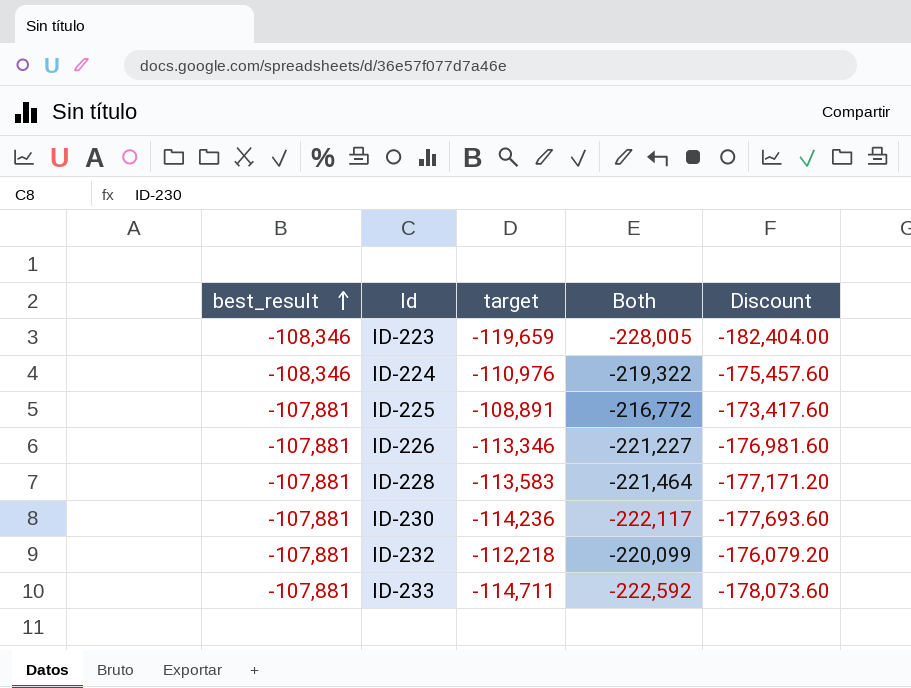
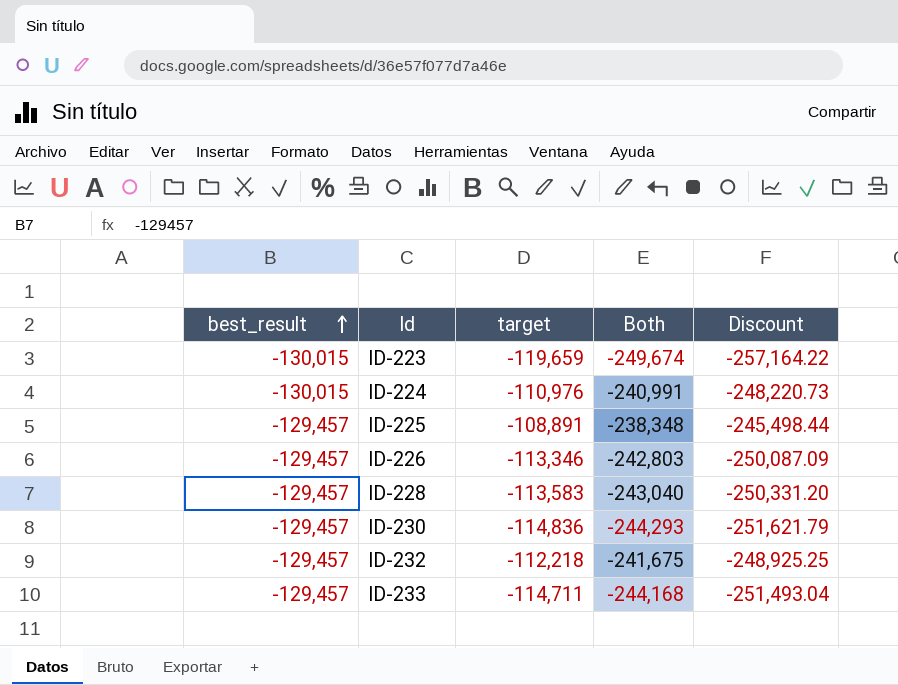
column Discount | formula: [Both] * 0.8 -> [Both] * 1.03
ID-223 | best_result: -108,346 -> -130,015
ID-223 | Both: -228,005 -> -249,674
ID-224 | best_result: -108,346 -> -130,015
ID-224 | Both: -219,322 -> -240,991
ID-225 | best_result: -107,881 -> -129,457
ID-225 | Both: -216,772 -> -238,348
ID-226 | best_result: -107,881 -> -129,457
ID-226 | Both: -221,227 -> -242,803
ID-228 | best_result: -107,881 -> -129,457
ID-228 | Both: -221,464 -> -243,040
ID-230 | best_result: -107,881 -> -129,457
ID-230 | target: -114,236 -> -114,836
ID-230 | Both: -222,117 -> -244,293
ID-232 | best_result: -107,881 -> -129,457
ID-232 | Both: -220,099 -> -241,675
ID-233 | best_result: -107,881 -> -129,457
ID-233 | Both: -222,592 -> -244,168

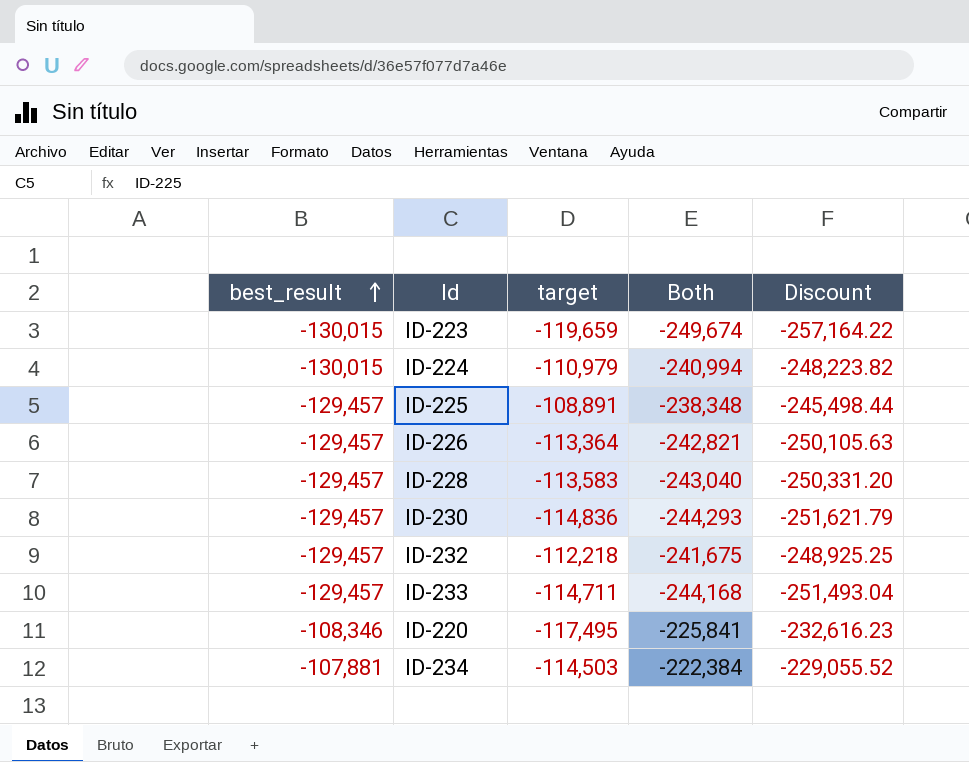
ID-224 | target: -110,976 -> -110,979
ID-224 | Both: -240,991 -> -240,994
ID-224 | Discount: -248,220.73 -> -248,223.82
ID-226 | target: -113,346 -> -113,364
ID-226 | Both: -242,803 -> -242,821
ID-226 | Discount: -250,087.09 -> -250,105.63
row ID-220: none -> -108,346 | -117,495 | -225,841 | -232,616.23
row ID-234: none -> -107,881 | -114,503 | -222,384 | -229,055.52

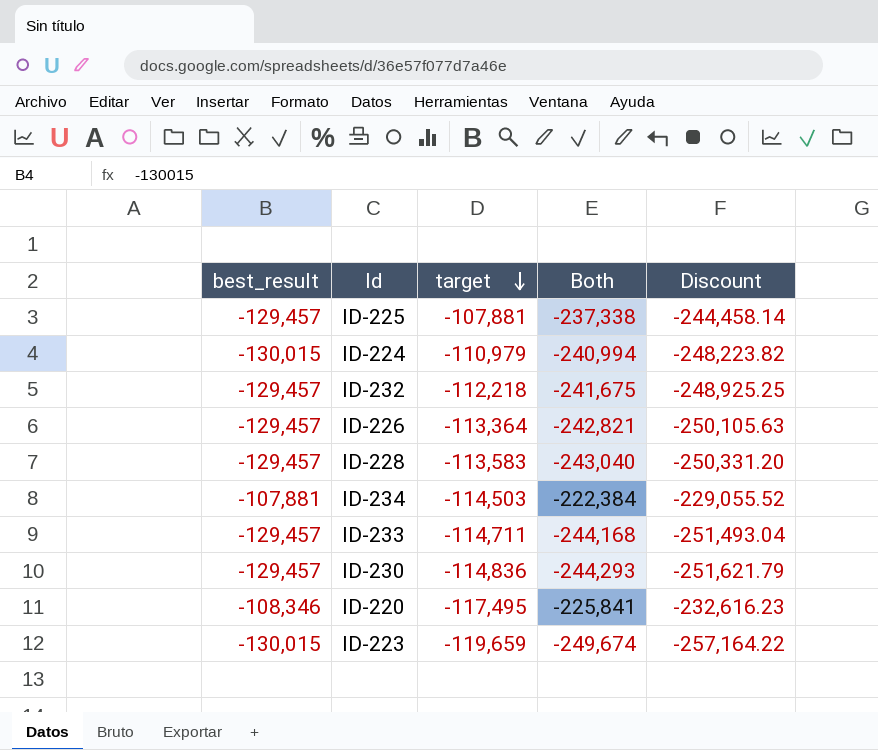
row order: best_result ascending -> target descending
ID-225 | target: -108,891 -> -107,881
ID-225 | Both: -238,348 -> -237,338
ID-225 | Discount: -245,498.44 -> -244,458.14

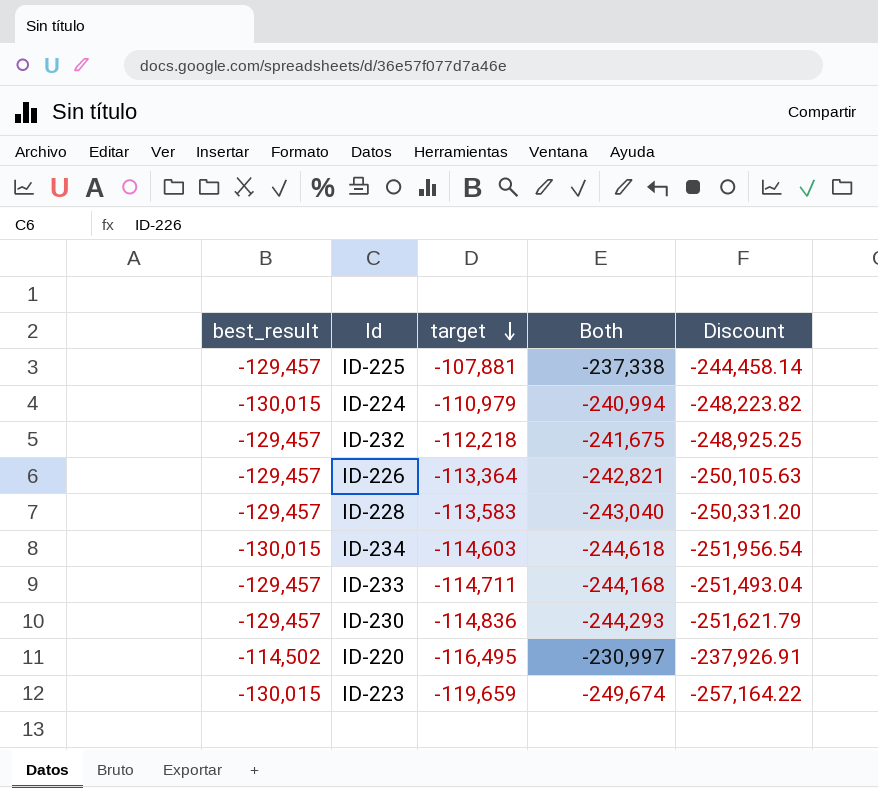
ID-234 | best_result: -107,881 -> -130,015
ID-234 | target: -114,503 -> -114,603
ID-234 | Both: -222,384 -> -244,618
ID-234 | Discount: -229,055.52 -> -251,956.54
ID-220 | best_result: -108,346 -> -114,502
ID-220 | target: -117,495 -> -116,495
ID-220 | Both: -225,841 -> -230,997
ID-220 | Discount: -232,616.23 -> -237,926.91

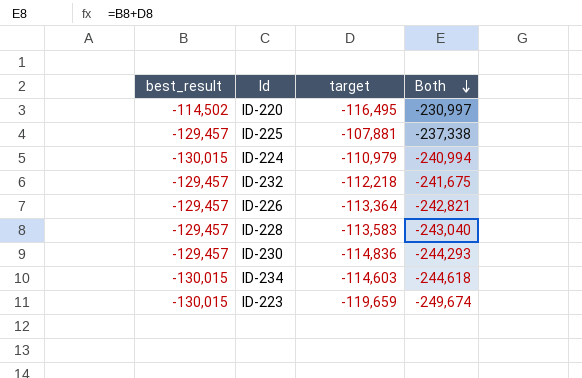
row order: target descending -> Both descending
column Discount | formula: [Both] * 1.03 -> none
row ID-233: -129,457 | -114,711 | -244,168 | -251,493.04 -> none

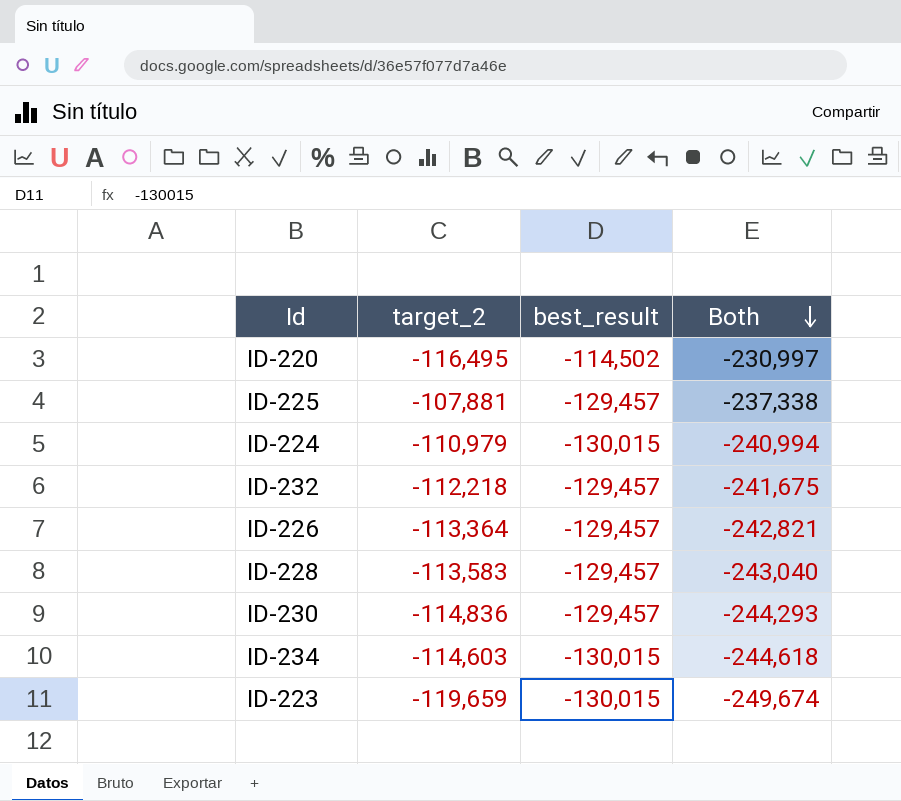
column name: target -> target_2
column best_result | position: 1 -> 3

